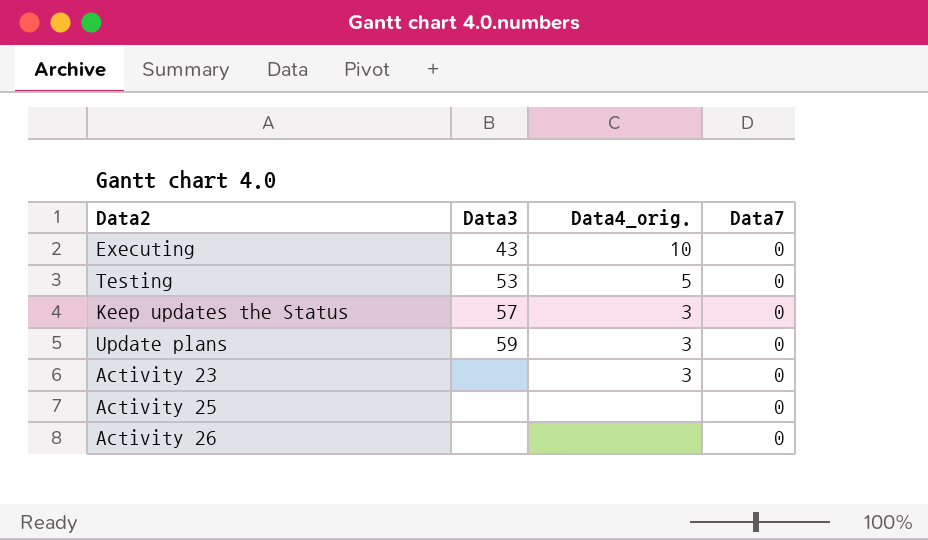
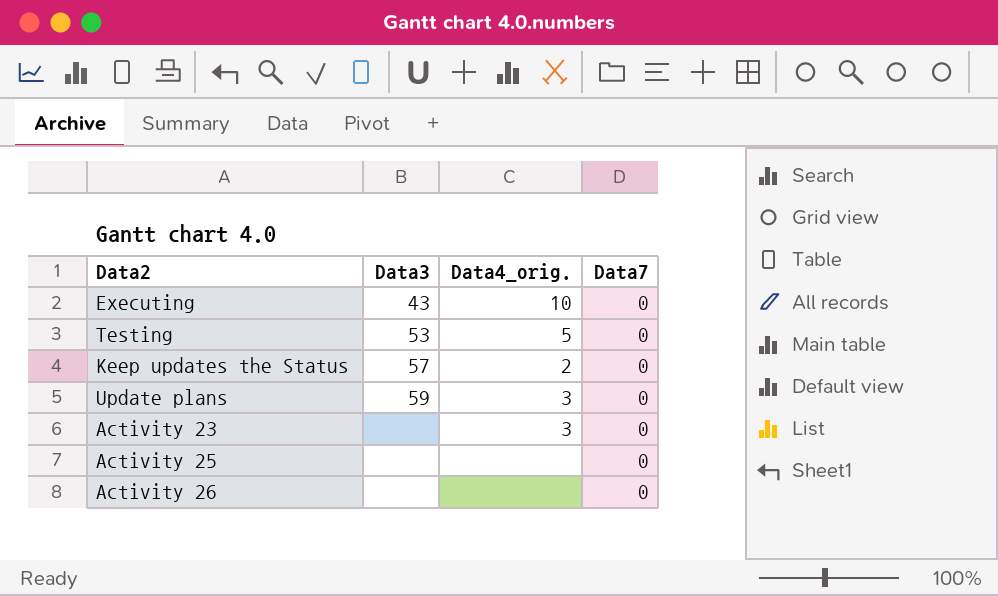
Keep updates the Status | Data4_orig.: 3 -> 2

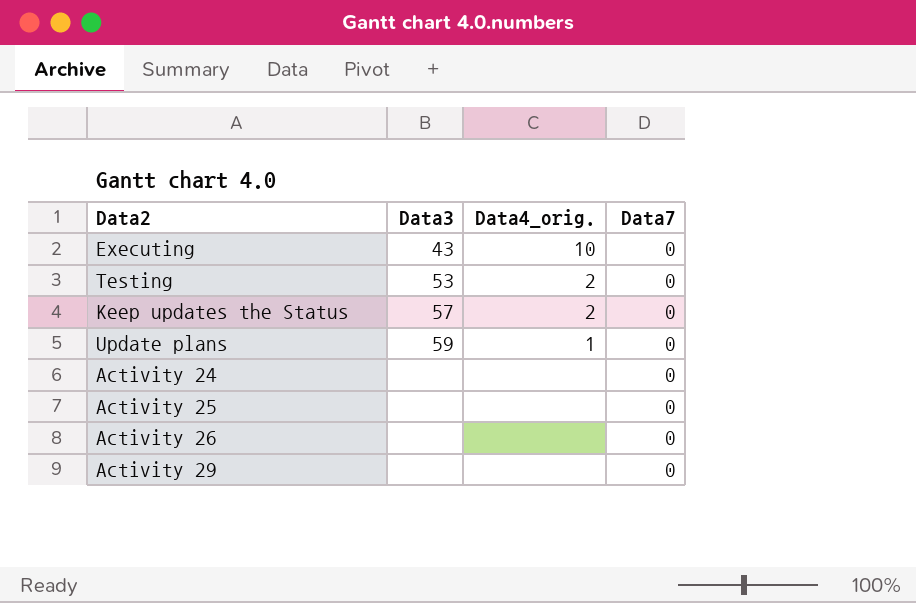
row Activity 23: none | 3 | 0 -> none
Testing | Data4_orig.: 5 -> 2
Update plans | Data4_orig.: 3 -> 1
row Activity 24: none -> none | none | 0
row Activity 29: none -> none | none | 0

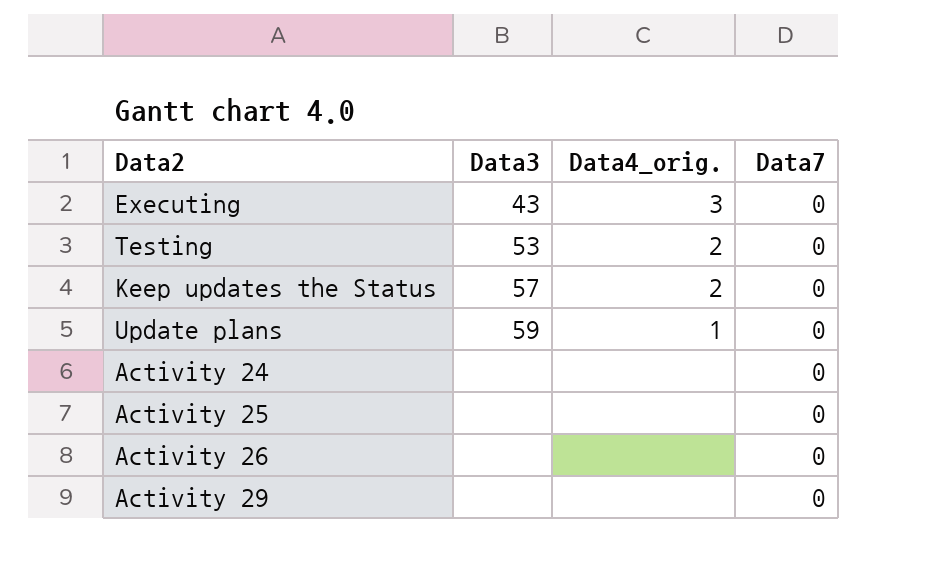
Executing | Data4_orig.: 10 -> 3

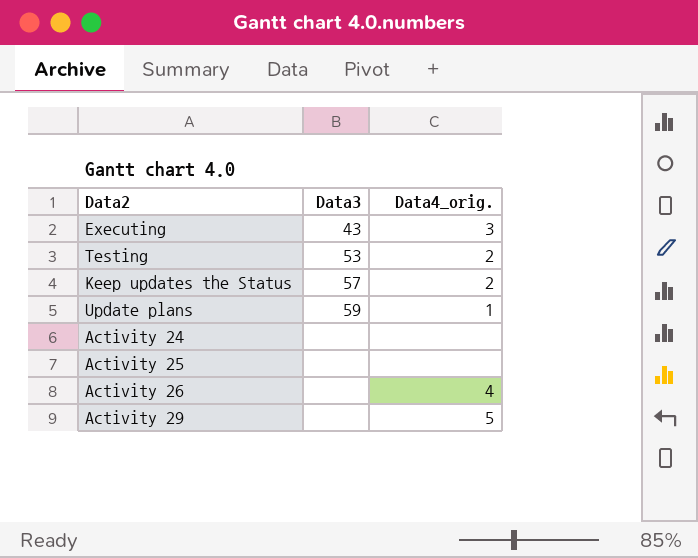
column Data7 | position: 4 -> none
Activity 26 | Data4_orig.: none -> 4
Activity 29 | Data4_orig.: none -> 5

